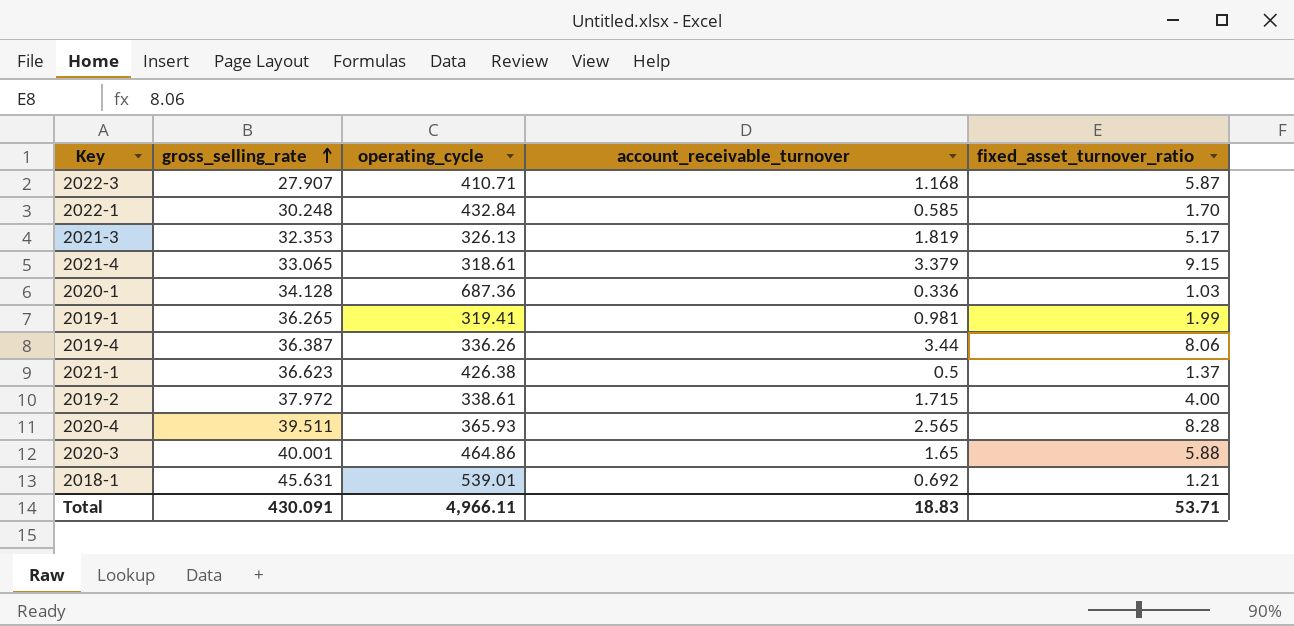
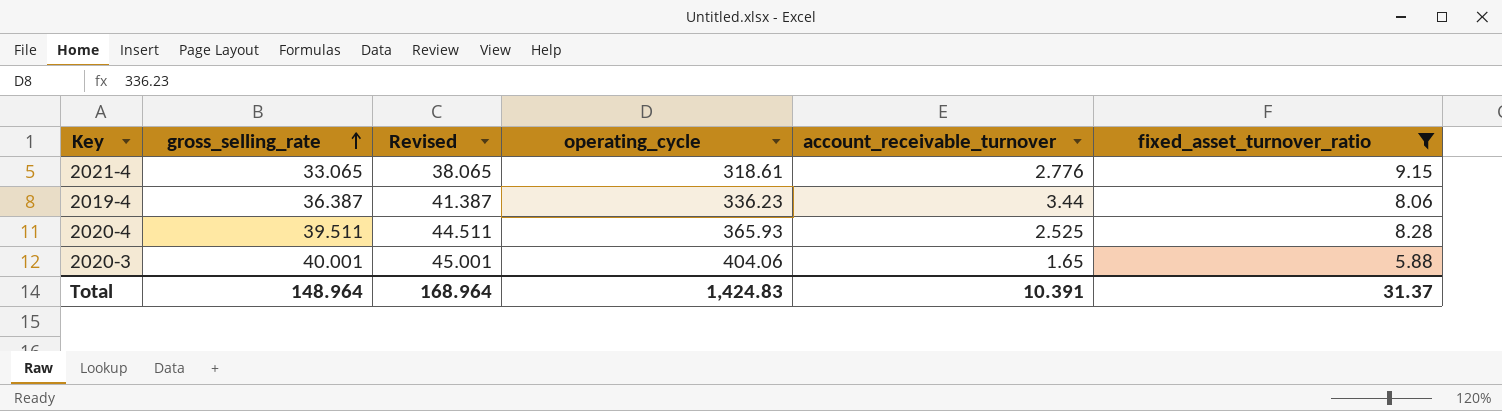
filter: none -> fixed_asset_turnover_ratio >= 5.88
column Revised | formula: none -> [gross_selling_rate] + 5
2021-4 | account_receivable_turnover: 3.379 -> 2.776
2019-4 | operating_cycle: 336.26 -> 336.23
2020-4 | account_receivable_turnover: 2.565 -> 2.525
2020-3 | operating_cycle: 464.86 -> 404.06
Total | gross_selling_rate: 430.091 -> 148.964
Total | operating_cycle: 4,966.11 -> 1,424.83
Total | account_receivable_turnover: 18.83 -> 10.391
Total | fixed_asset_turnover_ratio: 53.71 -> 31.37

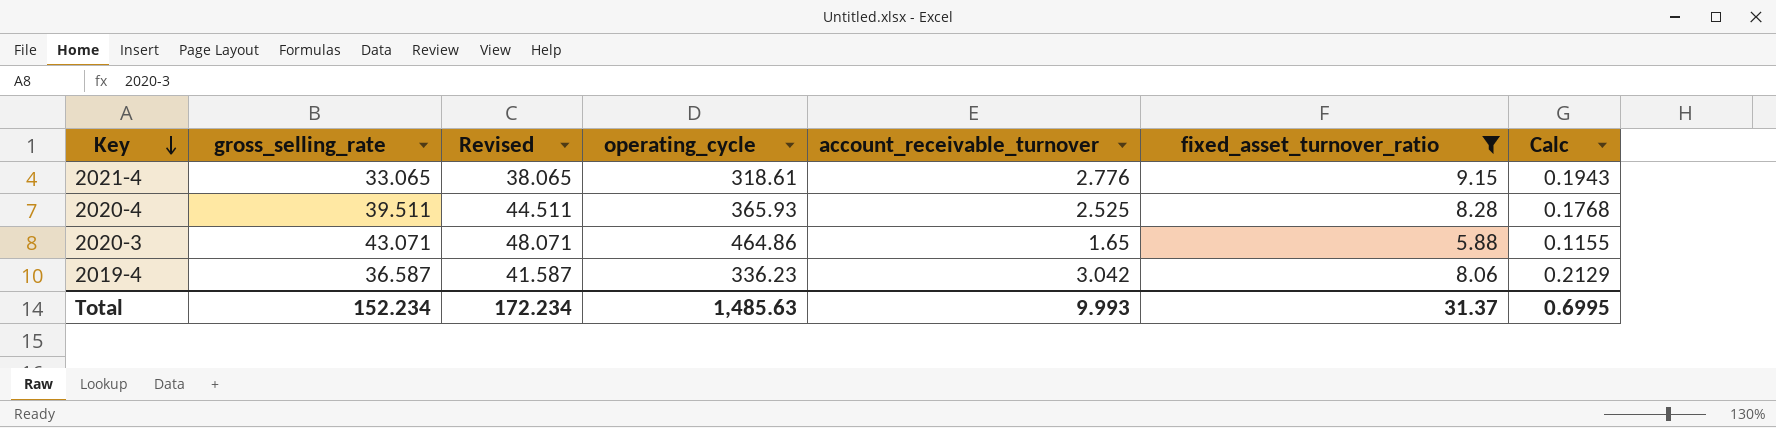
row order: gross_selling_rate ascending -> Key descending
column Calc | formula: none -> [account_receivable_turnover] * 0.07
2020-3 | gross_selling_rate: 40.001 -> 43.071
2020-3 | Revised: 45.001 -> 48.071
2020-3 | operating_cycle: 404.06 -> 464.86
2019-4 | gross_selling_rate: 36.387 -> 36.587
2019-4 | Revised: 41.387 -> 41.587
2019-4 | account_receivable_turnover: 3.44 -> 3.042
Total | gross_selling_rate: 148.964 -> 152.234
Total | Revised: 168.964 -> 172.234
Total | operating_cycle: 1,424.83 -> 1,485.63
Total | account_receivable_turnover: 10.391 -> 9.993

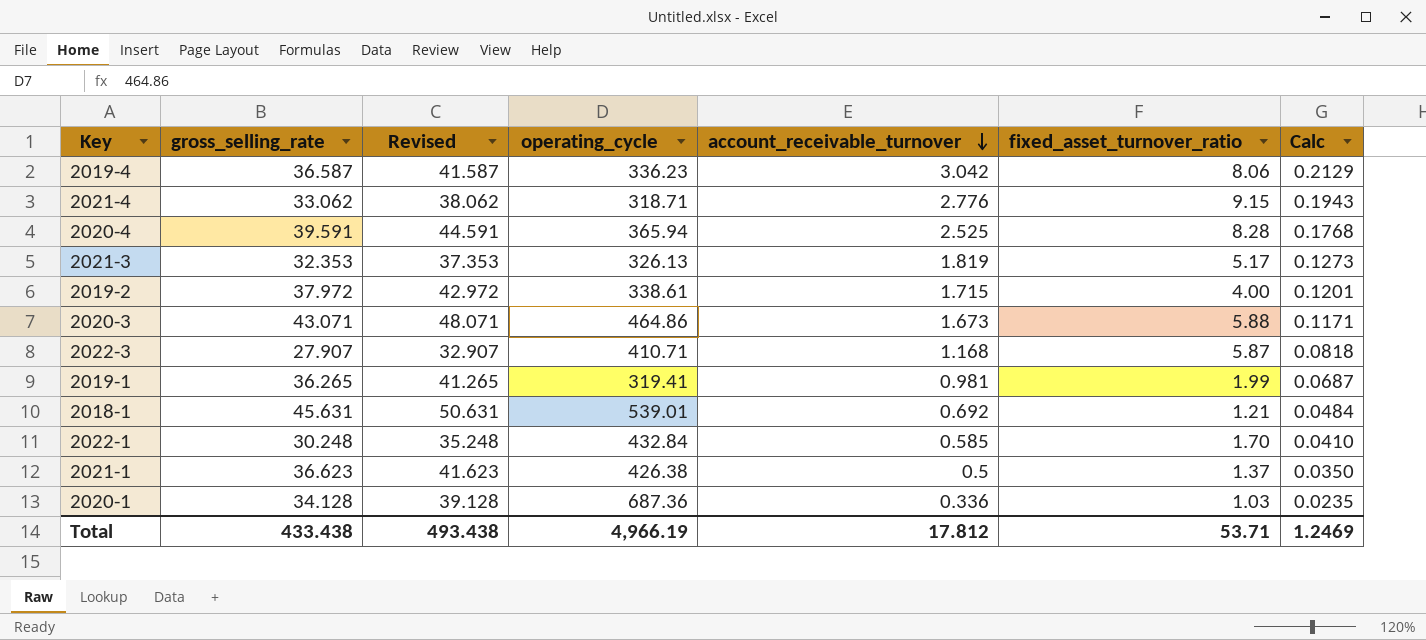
filter: fixed_asset_turnover_ratio >= 5.88 -> none
row order: Key descending -> account_receivable_turnover descending
2021-4 | gross_selling_rate: 33.065 -> 33.062
2021-4 | Revised: 38.065 -> 38.062
2021-4 | operating_cycle: 318.61 -> 318.71
2020-4 | gross_selling_rate: 39.511 -> 39.591
2020-4 | Revised: 44.511 -> 44.591
2020-4 | operating_cycle: 365.93 -> 365.94
2020-3 | account_receivable_turnover: 1.65 -> 1.673
2020-3 | Calc: 0.1155 -> 0.1171
Total | gross_selling_rate: 152.234 -> 433.438
Total | Revised: 172.234 -> 493.438
Total | operating_cycle: 1,485.63 -> 4,966.19
Total | account_receivable_turnover: 9.993 -> 17.812
Total | fixed_asset_turnover_ratio: 31.37 -> 53.71
Total | Calc: 0.6995 -> 1.2469

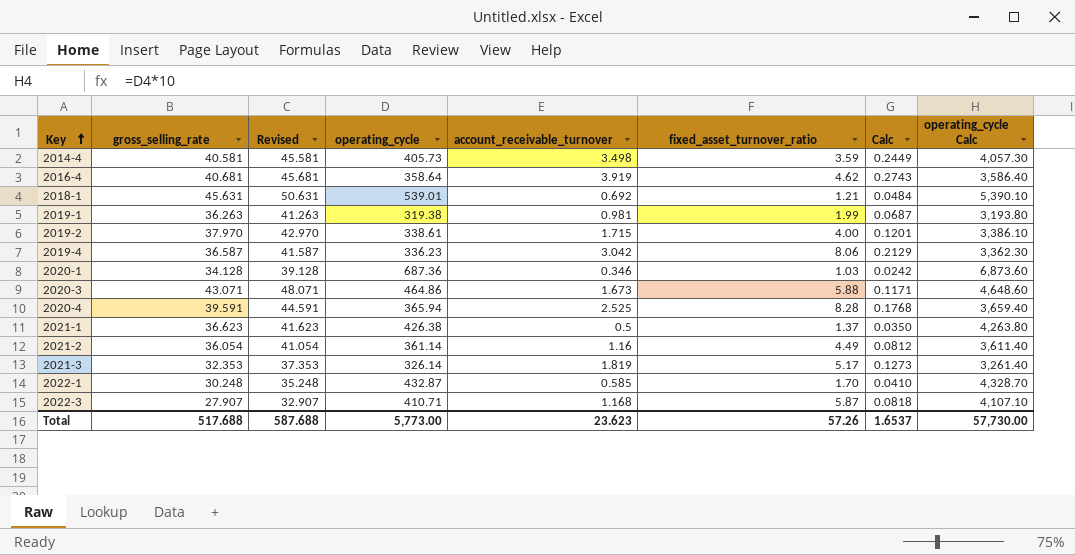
row order: account_receivable_turnover descending -> Key ascending
column operating_cycle Calc | formula: none -> [operating_cycle] * 10
row 2021-4: 33.062 | 38.062 | 318.71 | 2.776 | 9.15 | 0.1943 -> none
row 2014-4: none -> 40.581 | 45.581 | 405.73 | 3.498 | 3.59 | 0.2449 | 4,057.30
row 2016-4: none -> 40.681 | 45.681 | 358.64 | 3.919 | 4.62 | 0.2743 | 3,586.40
2019-1 | gross_selling_rate: 36.265 -> 36.263
2019-1 | Revised: 41.265 -> 41.263
2019-1 | operating_cycle: 319.41 -> 319.38
2019-2 | gross_selling_rate: 37.972 -> 37.970
2019-2 | Revised: 42.972 -> 42.970
2020-1 | account_receivable_turnover: 0.336 -> 0.346
2020-1 | Calc: 0.0235 -> 0.0242
row 2021-2: none -> 36.054 | 41.054 | 361.14 | 1.16 | 4.49 | 0.0812 | 3,611.40
2021-3 | operating_cycle: 326.13 -> 326.14
2022-1 | operating_cycle: 432.84 -> 432.87
Total | gross_selling_rate: 433.438 -> 517.688
Total | Revised: 493.438 -> 587.688
Total | operating_cycle: 4,966.19 -> 5,773.00
Total | account_receivable_turnover: 17.812 -> 23.623
Total | fixed_asset_turnover_ratio: 53.71 -> 57.26
Total | Calc: 1.2469 -> 1.6537

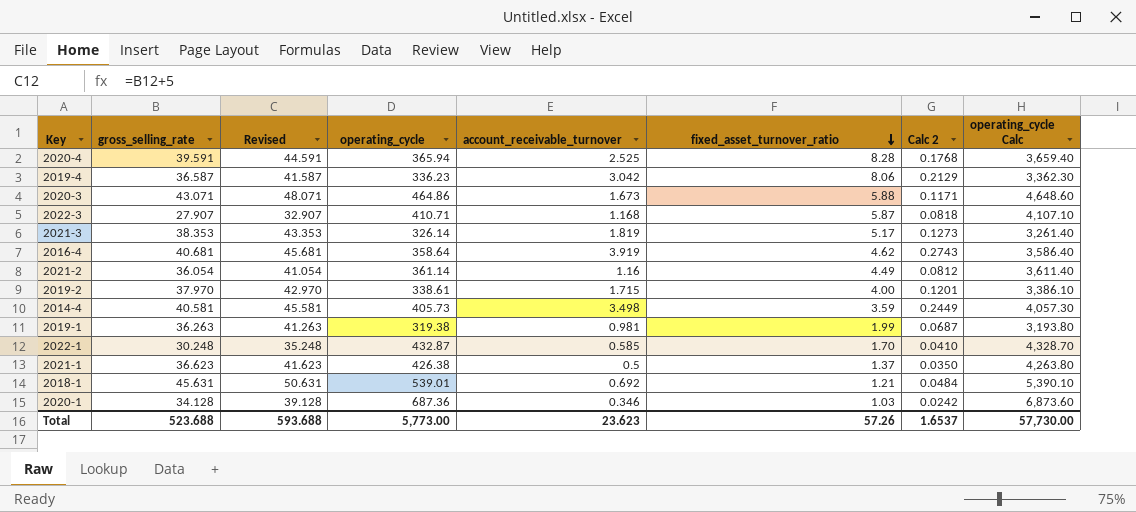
row order: Key ascending -> fixed_asset_turnover_ratio descending
column name: Calc -> Calc 2
2021-3 | gross_selling_rate: 32.353 -> 38.353
2021-3 | Revised: 37.353 -> 43.353
Total | gross_selling_rate: 517.688 -> 523.688
Total | Revised: 587.688 -> 593.688

